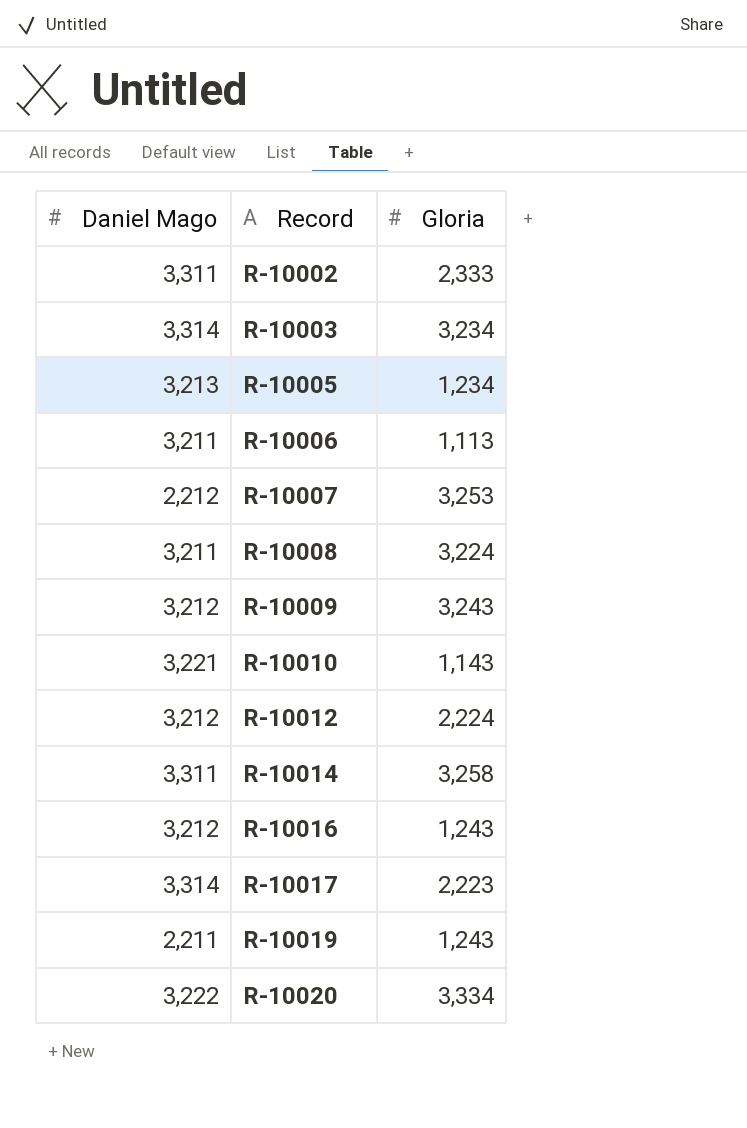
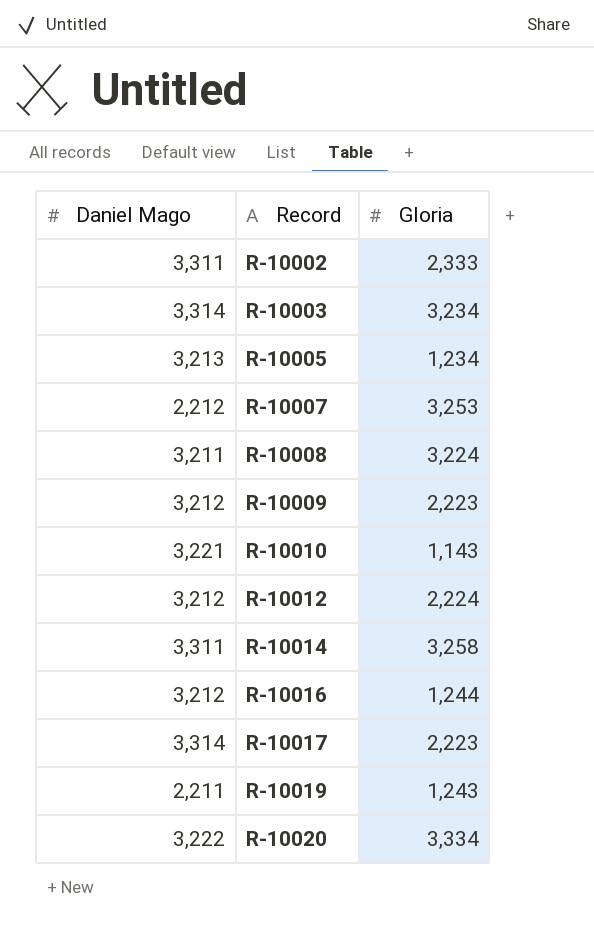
row R-10006: 3,211 | 1,113 -> none
R-10009 | Gloria: 3,243 -> 2,223
R-10016 | Gloria: 1,243 -> 1,244

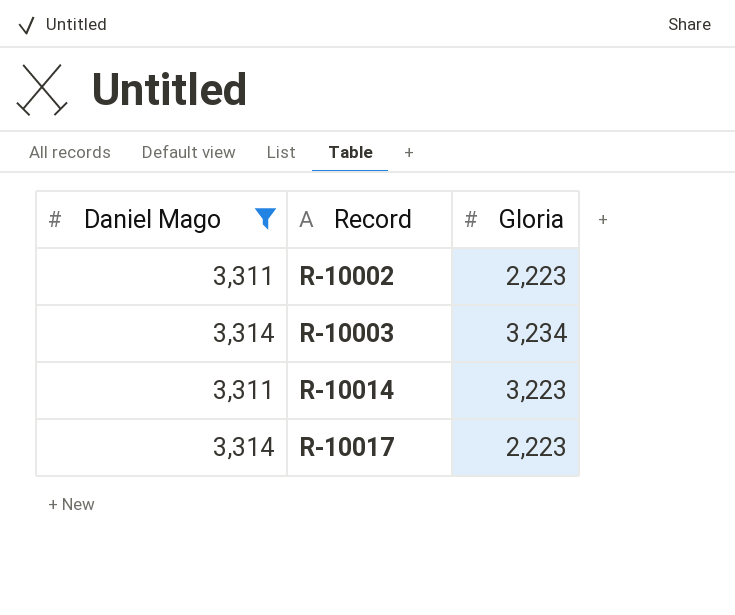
filter: none -> Daniel Mago >= 3,311
R-10002 | Gloria: 2,333 -> 2,223
R-10014 | Gloria: 3,258 -> 3,223

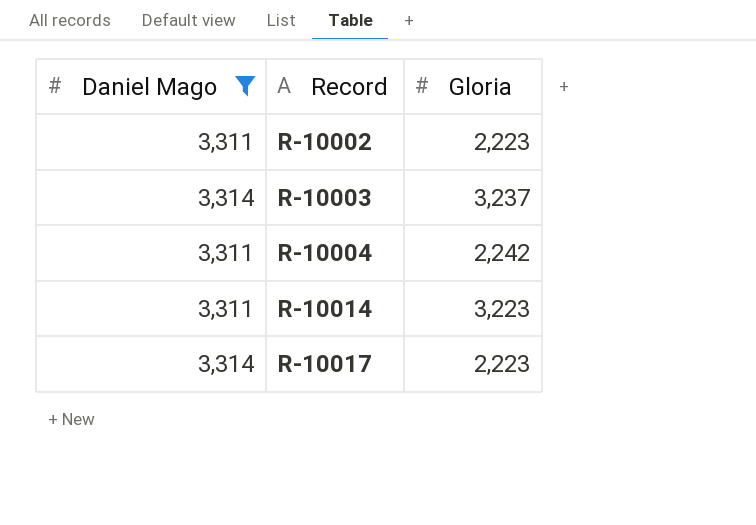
R-10003 | Gloria: 3,234 -> 3,237
row R-10004: none -> 3,311 | 2,242

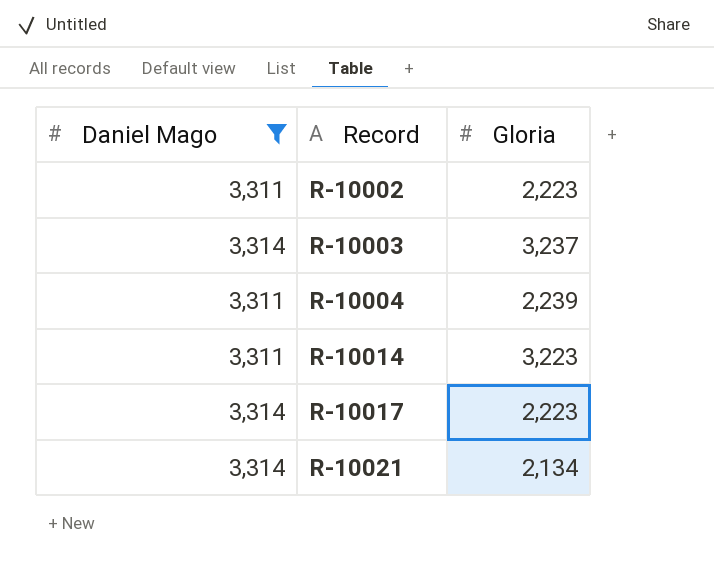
R-10004 | Gloria: 2,242 -> 2,239
row R-10021: none -> 3,314 | 2,134

